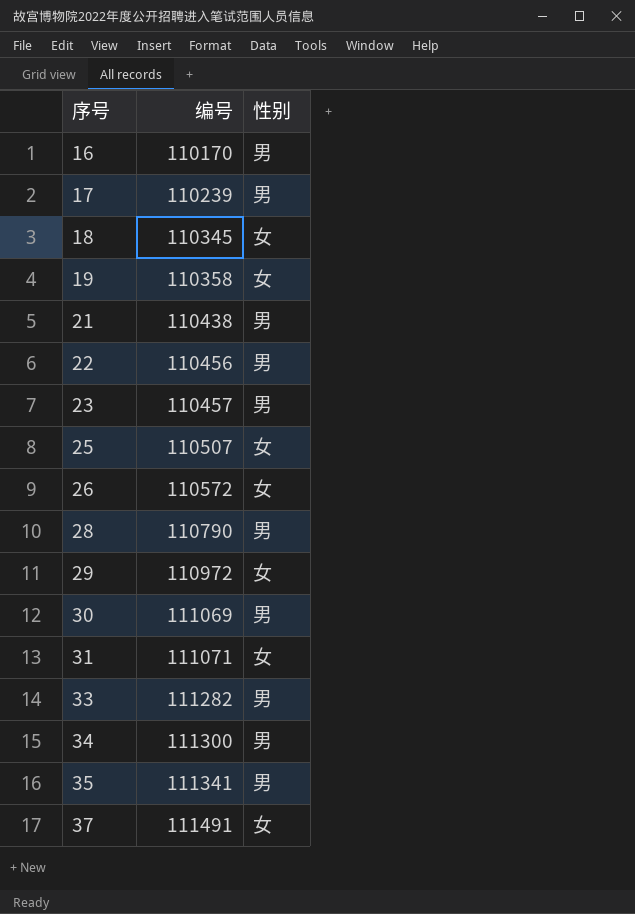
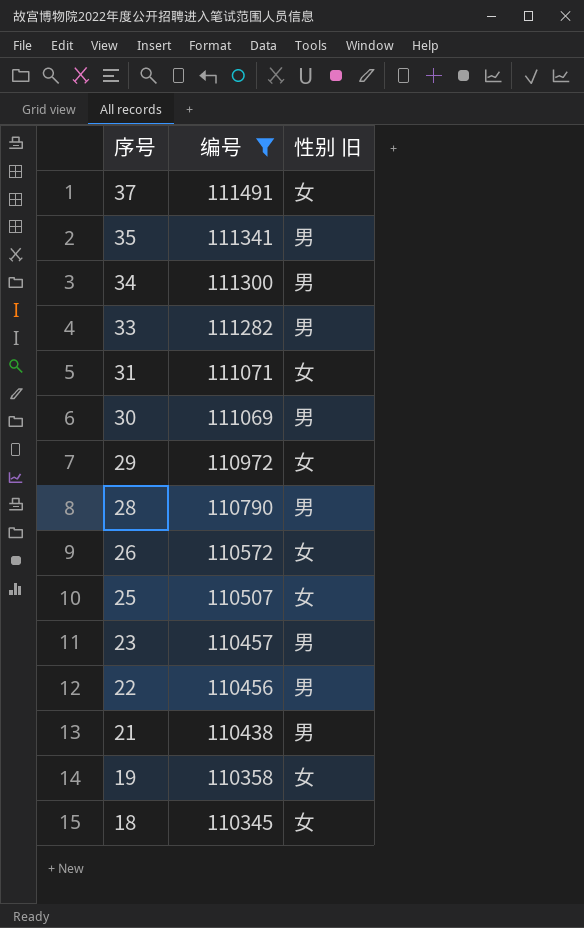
filter: none -> 编号 >= 110345
row order: 序号 ascending -> 序号 descending
column name: 性别 -> 性别 旧

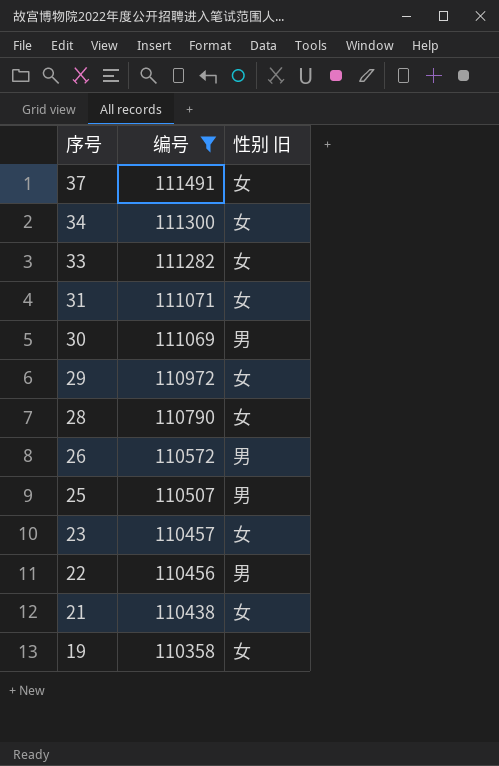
row 35: 111341 | 男 -> none
row 18: 110345 | 女 -> none
34 | 性别 旧: 男 -> 女
33 | 性别 旧: 男 -> 女
28 | 性别 旧: 男 -> 女
26 | 性别 旧: 女 -> 男
25 | 性别 旧: 女 -> 男
23 | 性别 旧: 男 -> 女
21 | 性别 旧: 男 -> 女

